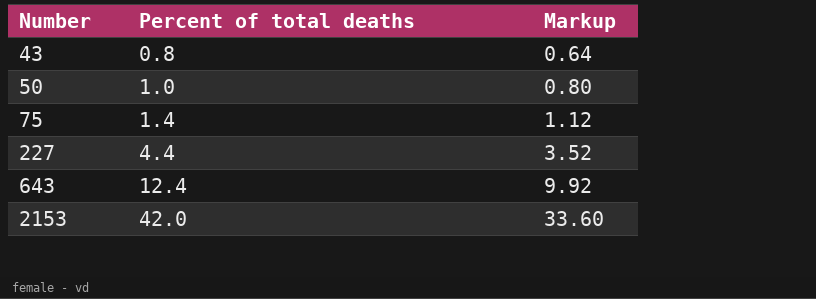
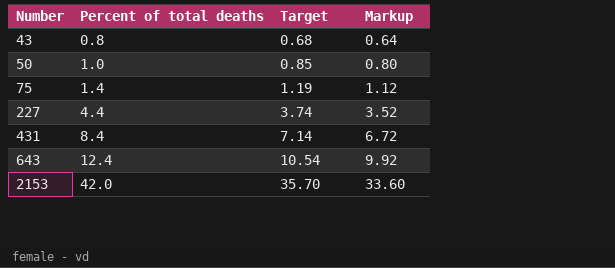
column Target | formula: none -> [Percent of total deaths] * 0.85
row 431: none -> 8.4 | 7.14 | 6.72

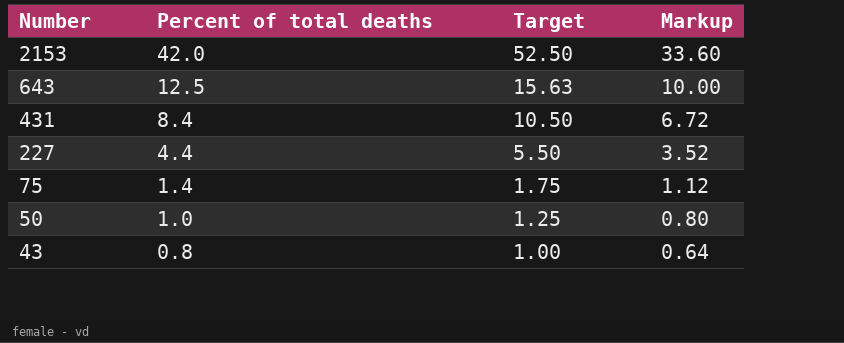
row order: Number ascending -> Number descending
column Target | formula: [Percent of total deaths] * 0.85 -> [Percent of total deaths] * 1.25
643 | Percent of total deaths: 12.4 -> 12.5
643 | Markup: 9.92 -> 10.00

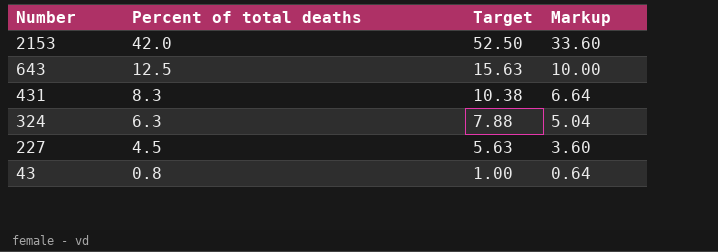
row 75: 1.4 | 1.75 | 1.12 -> none
row 50: 1.0 | 1.25 | 0.80 -> none
431 | Percent of total deaths: 8.4 -> 8.3
431 | Target: 10.50 -> 10.38
431 | Markup: 6.72 -> 6.64
row 324: none -> 6.3 | 7.88 | 5.04
227 | Percent of total deaths: 4.4 -> 4.5
227 | Target: 5.50 -> 5.63
227 | Markup: 3.52 -> 3.60

